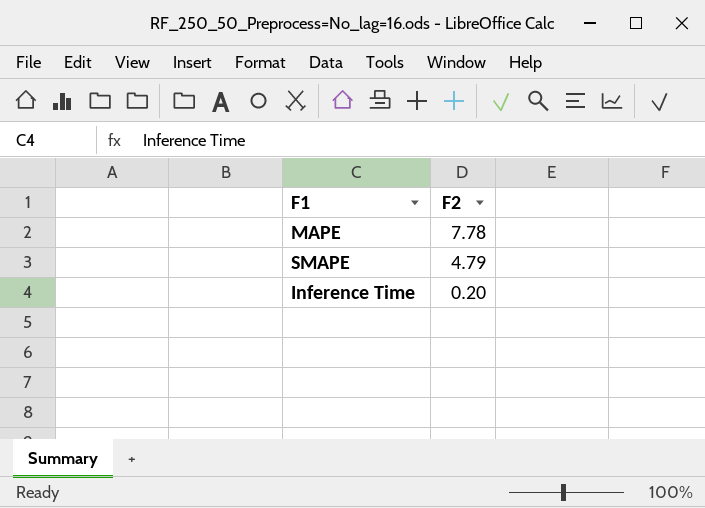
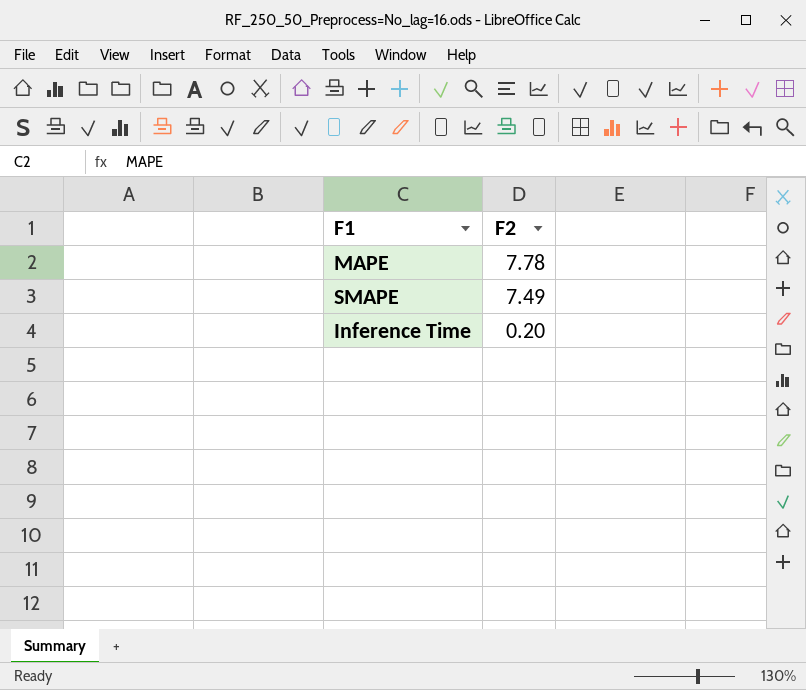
SMAPE | F2: 4.79 -> 7.49

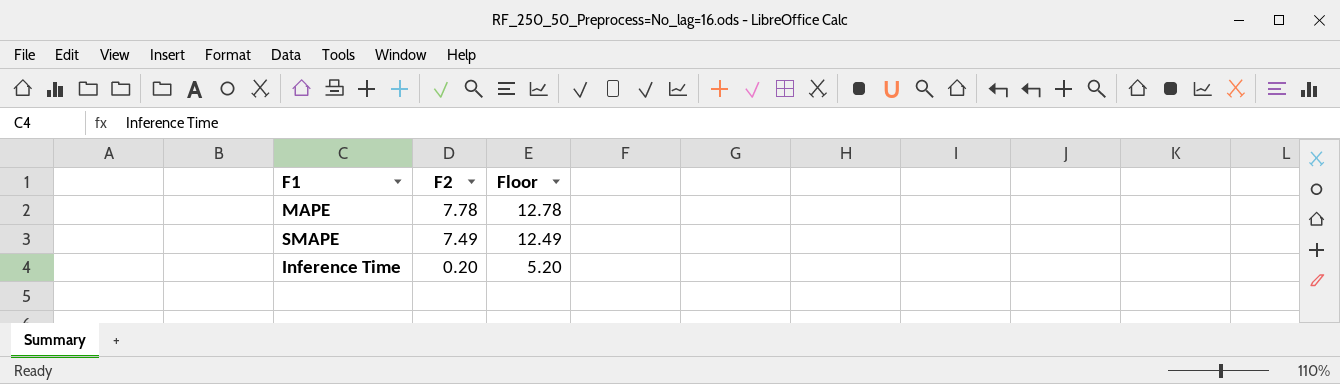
column Floor | formula: none -> [F2] + 5

